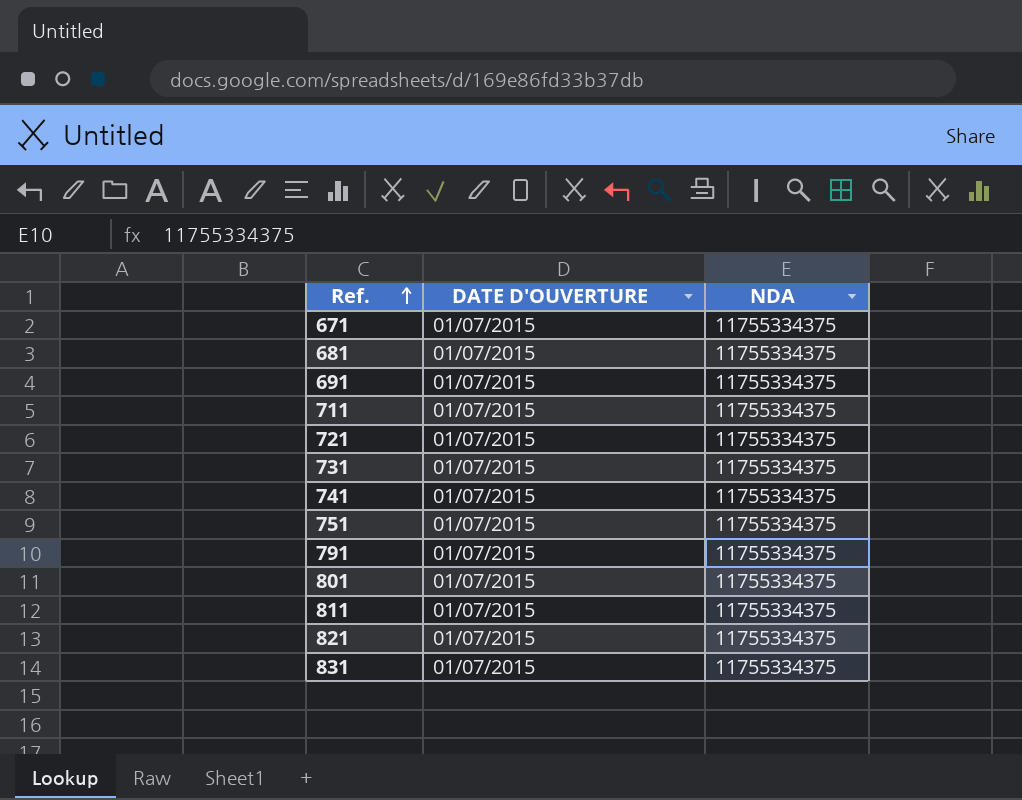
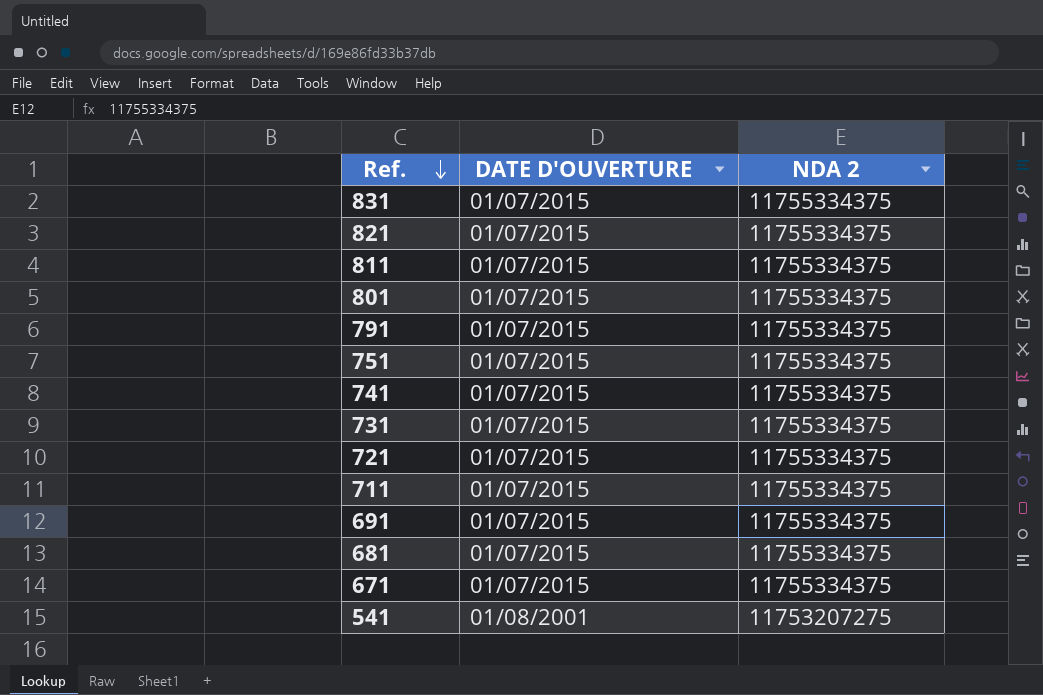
row order: Ref. ascending -> Ref. descending
column name: NDA -> NDA 2
row 541: none -> 01/08/2001 | 11753207275

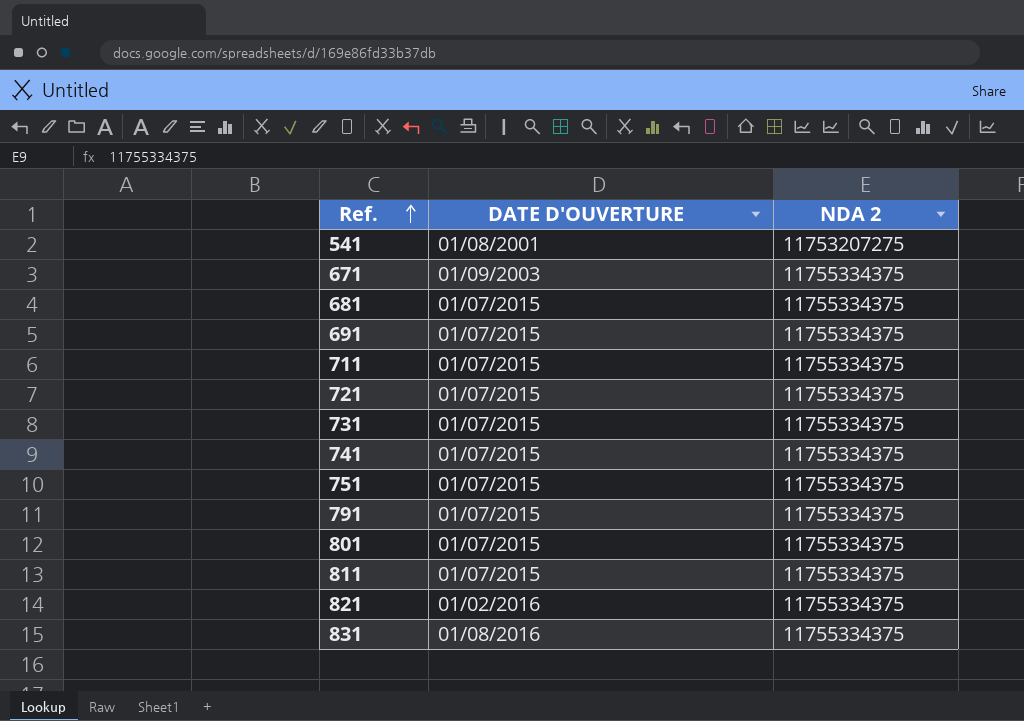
row order: Ref. descending -> Ref. ascending
671 | DATE D'OUVERTURE: 01/07/2015 -> 01/09/2003
821 | DATE D'OUVERTURE: 01/07/2015 -> 01/02/2016
831 | DATE D'OUVERTURE: 01/07/2015 -> 01/08/2016

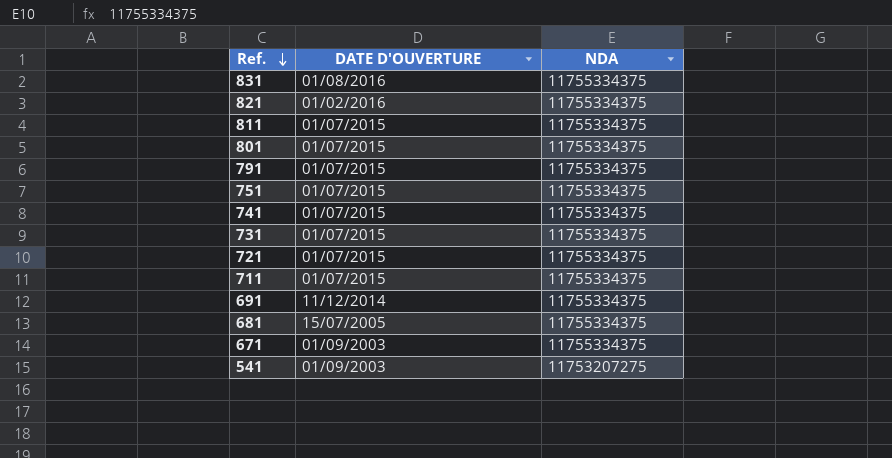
row order: Ref. ascending -> Ref. descending
column name: NDA 2 -> NDA
691 | DATE D'OUVERTURE: 01/07/2015 -> 11/12/2014
681 | DATE D'OUVERTURE: 01/07/2015 -> 15/07/2005
541 | DATE D'OUVERTURE: 01/08/2001 -> 01/09/2003

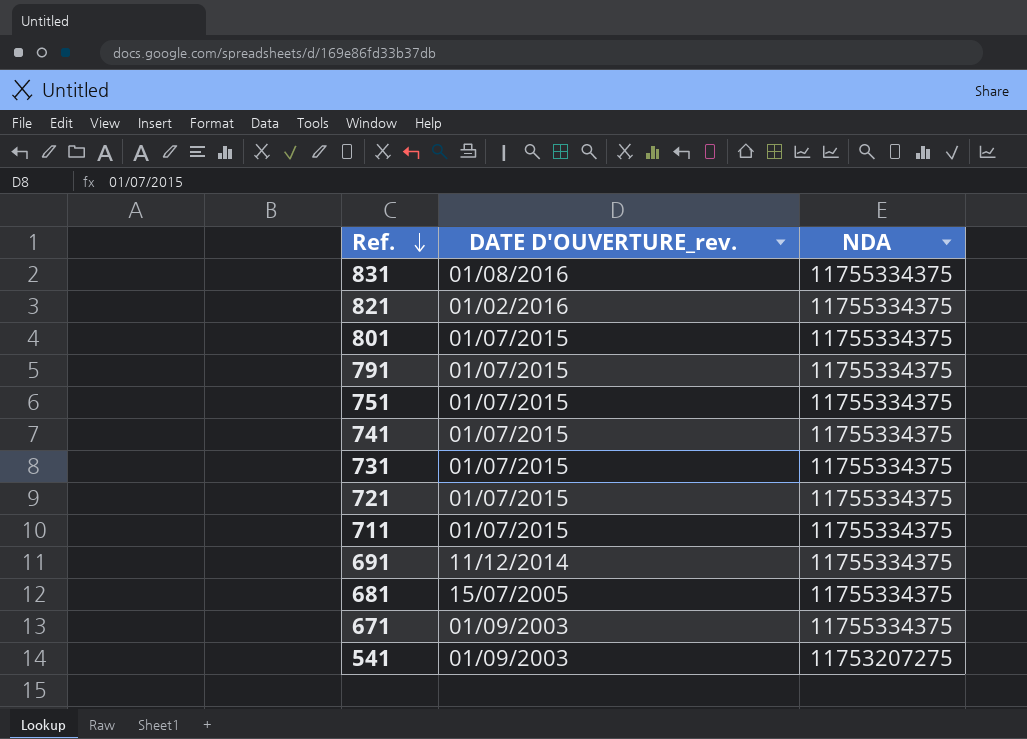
column name: DATE D'OUVERTURE -> DATE D'OUVERTURE_rev.
row 811: 01/07/2015 | 11755334375 -> none

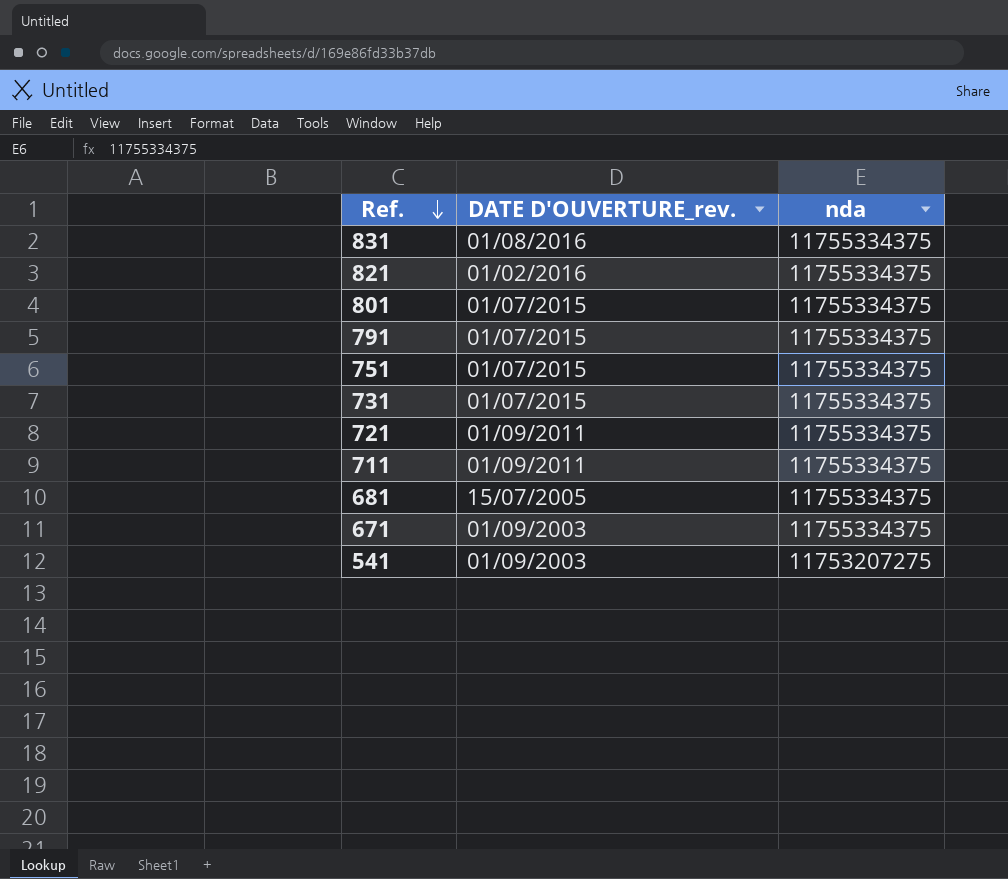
column name: NDA -> nda
row 741: 01/07/2015 | 11755334375 -> none
row 691: 11/12/2014 | 11755334375 -> none
721 | DATE D'OUVERTURE_rev.: 01/07/2015 -> 01/09/2011
711 | DATE D'OUVERTURE_rev.: 01/07/2015 -> 01/09/2011

